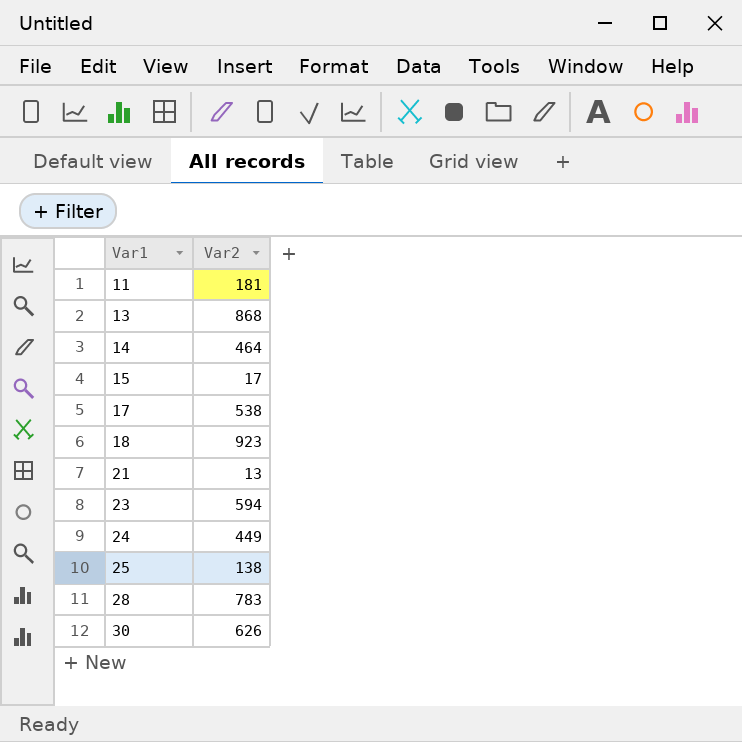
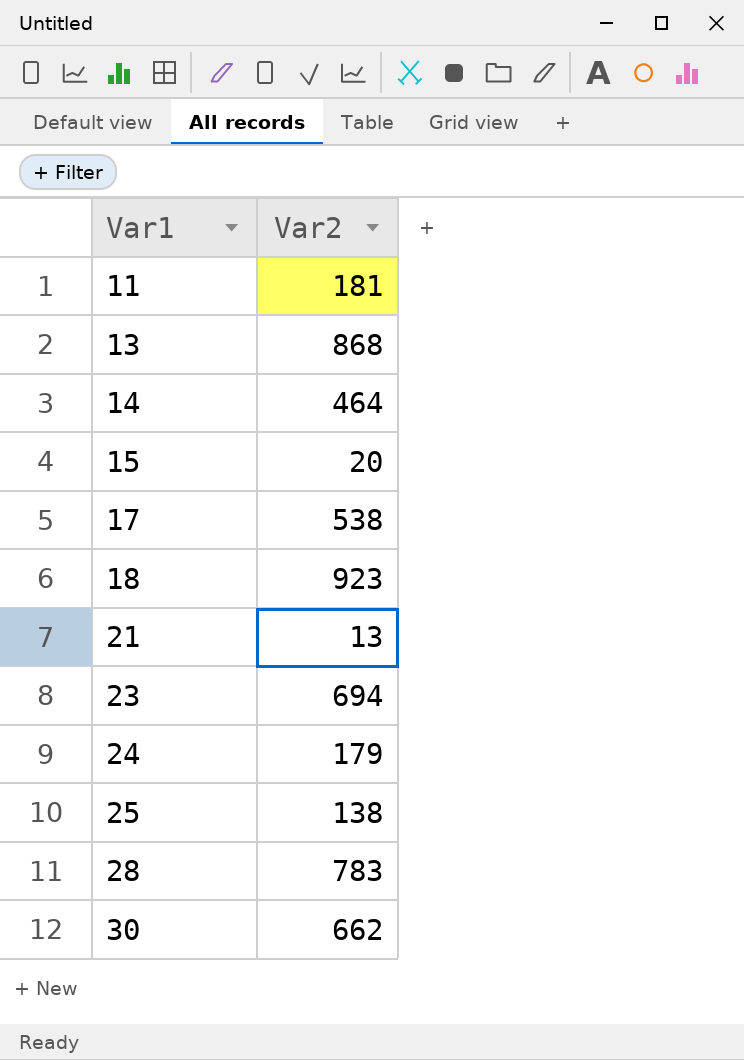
15 | Var2: 17 -> 20
23 | Var2: 594 -> 694
24 | Var2: 449 -> 179
30 | Var2: 626 -> 662

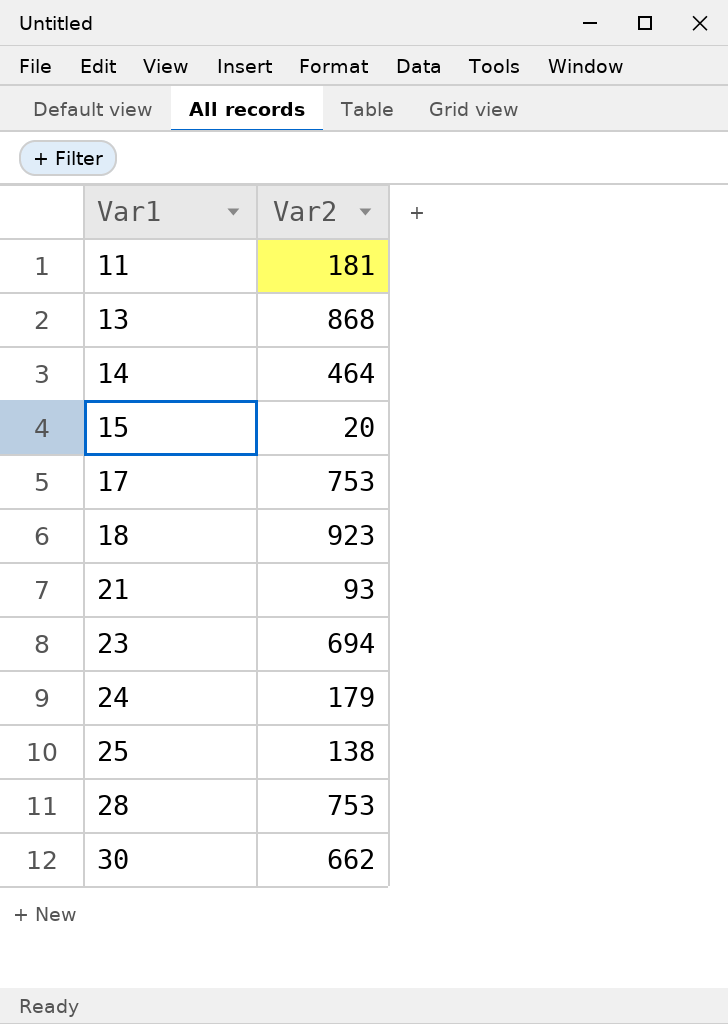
17 | Var2: 538 -> 753
21 | Var2: 13 -> 93
28 | Var2: 783 -> 753

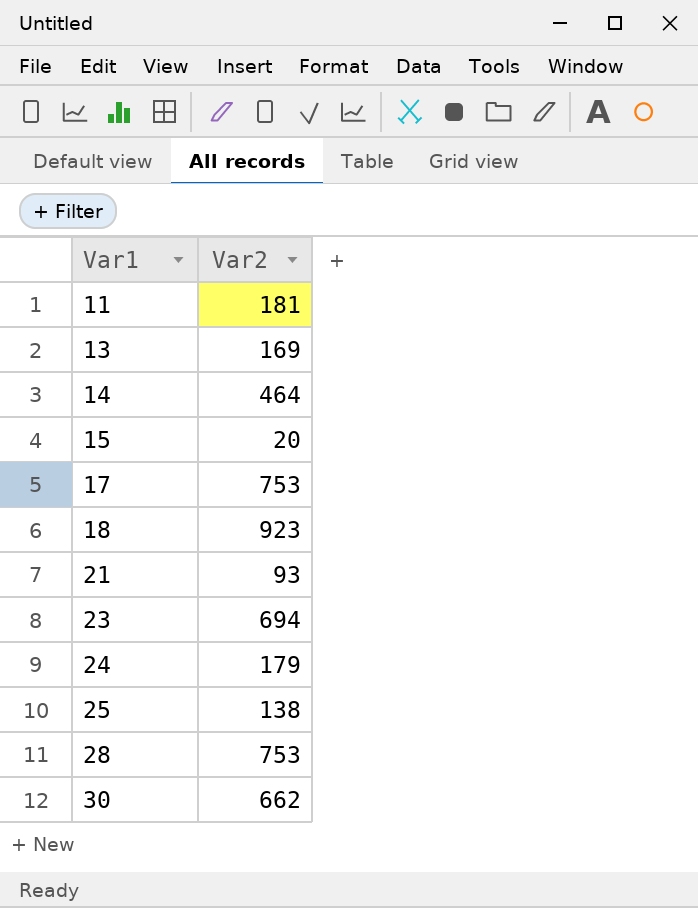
13 | Var2: 868 -> 169

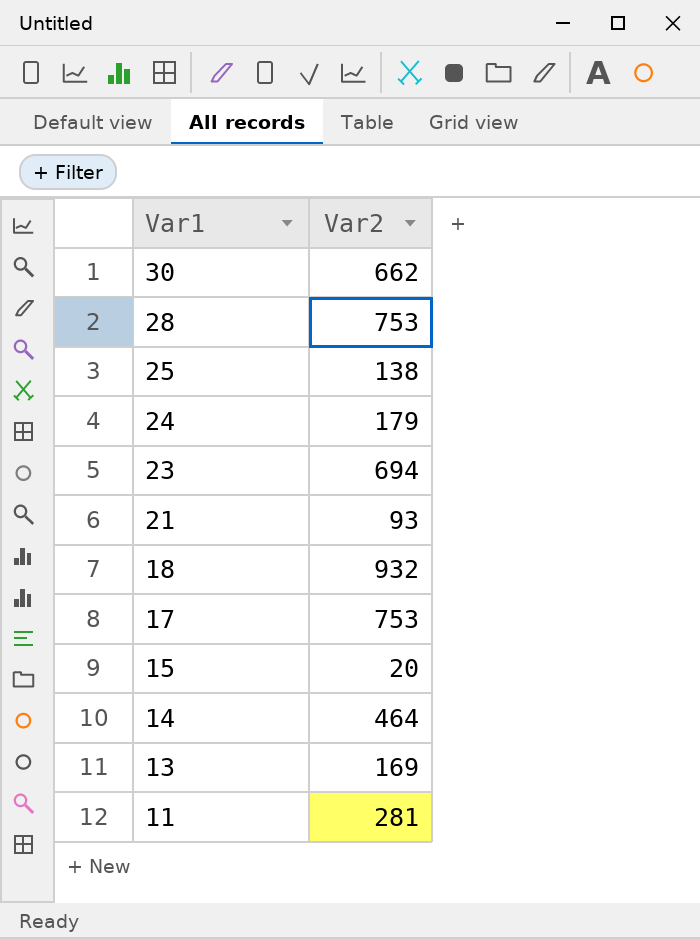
row order: Var1 ascending -> Var1 descending
18 | Var2: 923 -> 932
11 | Var2: 181 -> 281

